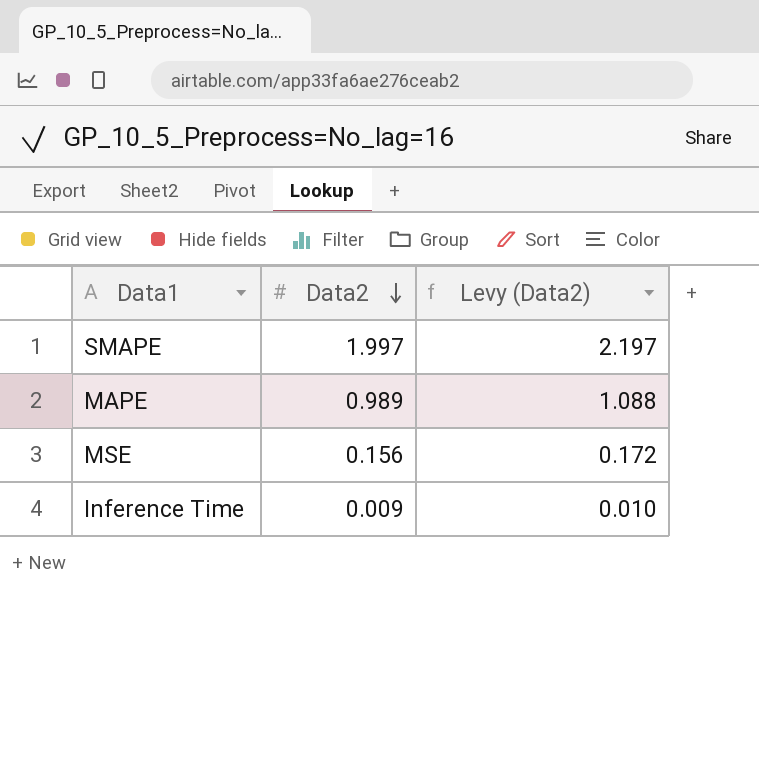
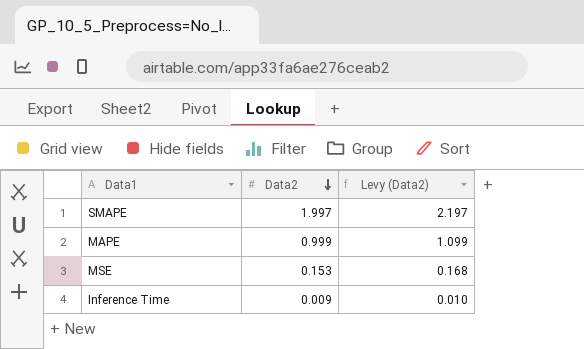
MAPE | Data2: 0.989 -> 0.999
MAPE | Levy (Data2): 1.088 -> 1.099
MSE | Data2: 0.156 -> 0.153
MSE | Levy (Data2): 0.172 -> 0.168

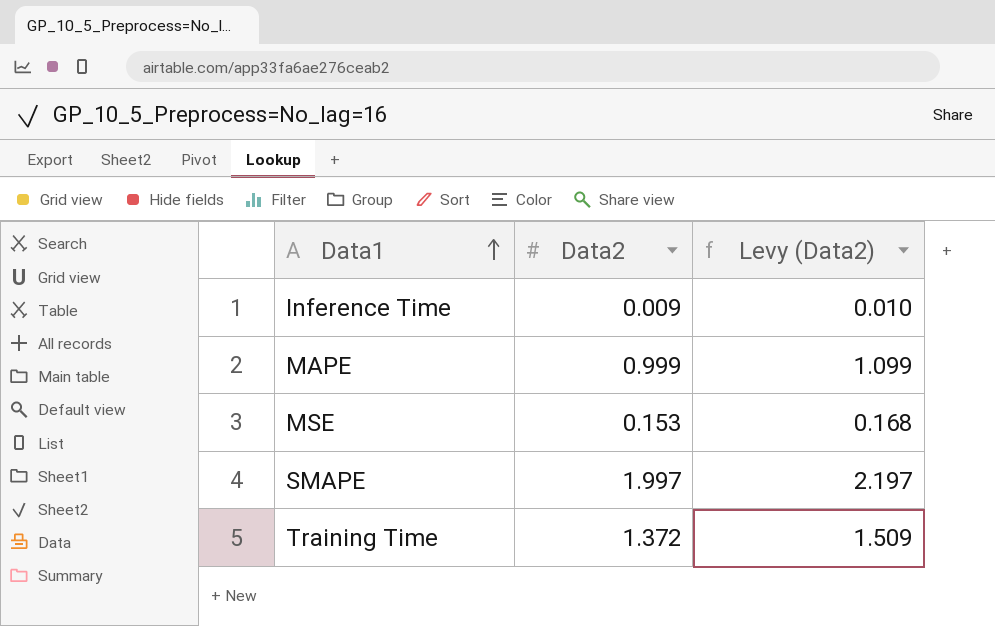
row order: Data2 descending -> Data1 ascending
row Training Time: none -> 1.372 | 1.509

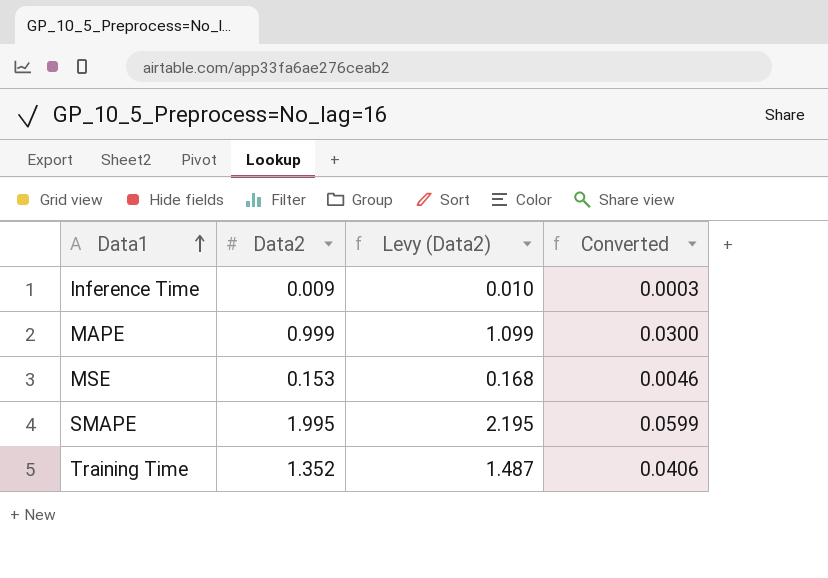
column Converted | formula: none -> [Data2] * 0.03
SMAPE | Data2: 1.997 -> 1.995
SMAPE | Levy (Data2): 2.197 -> 2.195
Training Time | Data2: 1.372 -> 1.352
Training Time | Levy (Data2): 1.509 -> 1.487

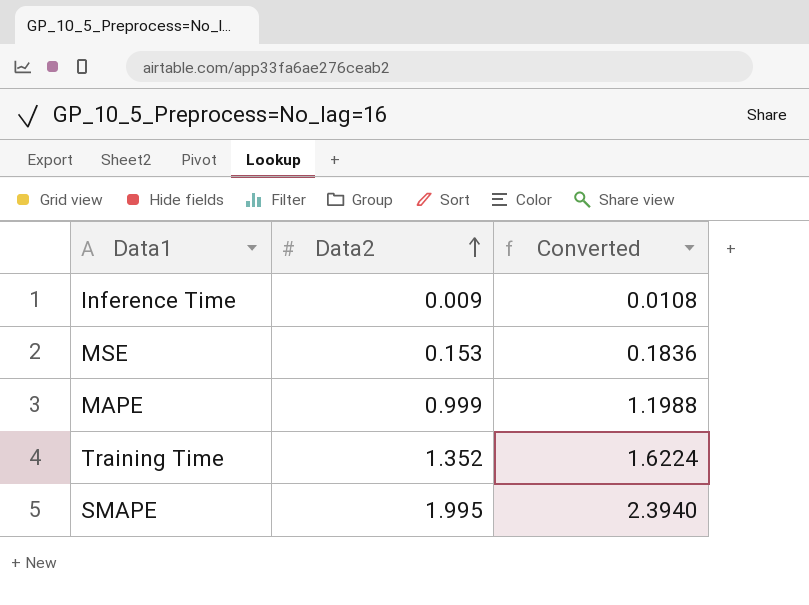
row order: Data1 ascending -> Data2 ascending
column Levy (Data2) | formula: [Data2] * 1.1 -> none
column Converted | formula: [Data2] * 0.03 -> [Data2] * 1.2

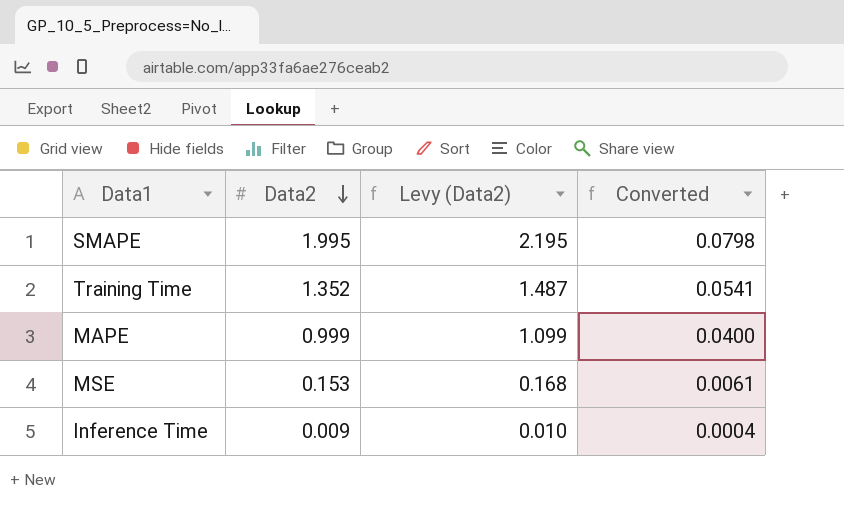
row order: Data2 ascending -> Data2 descending
column Levy (Data2) | formula: none -> [Data2] * 1.1
column Converted | formula: [Data2] * 1.2 -> [Data2] * 0.04

